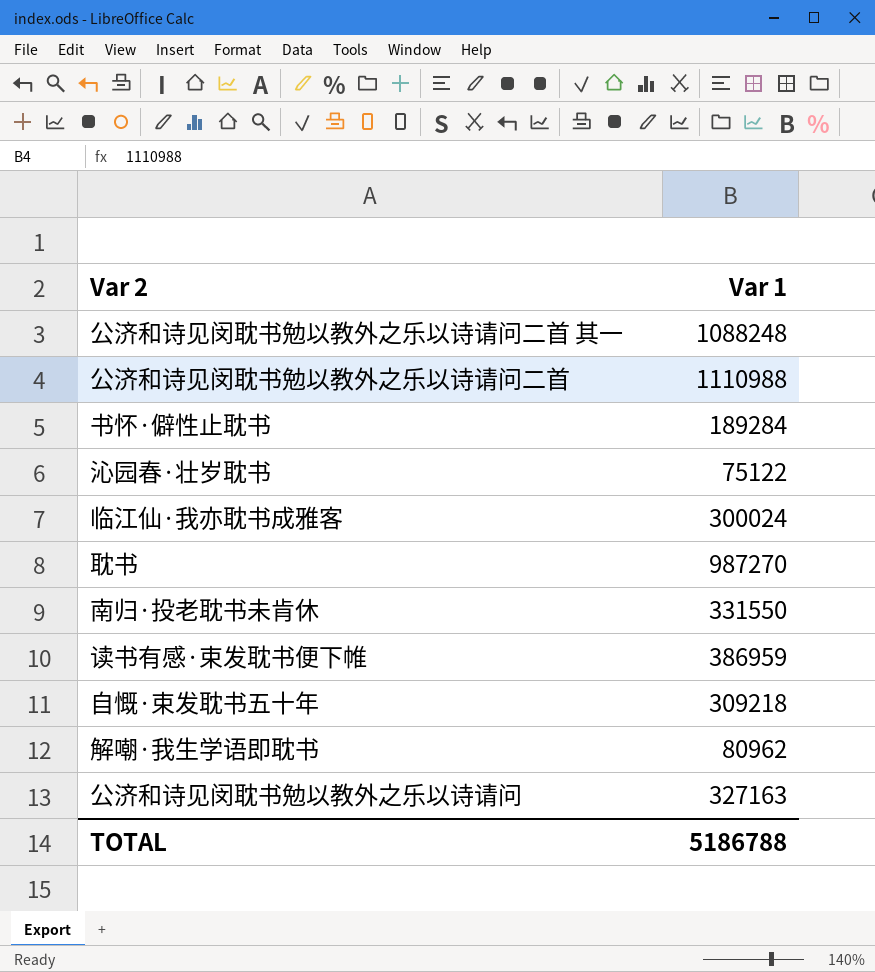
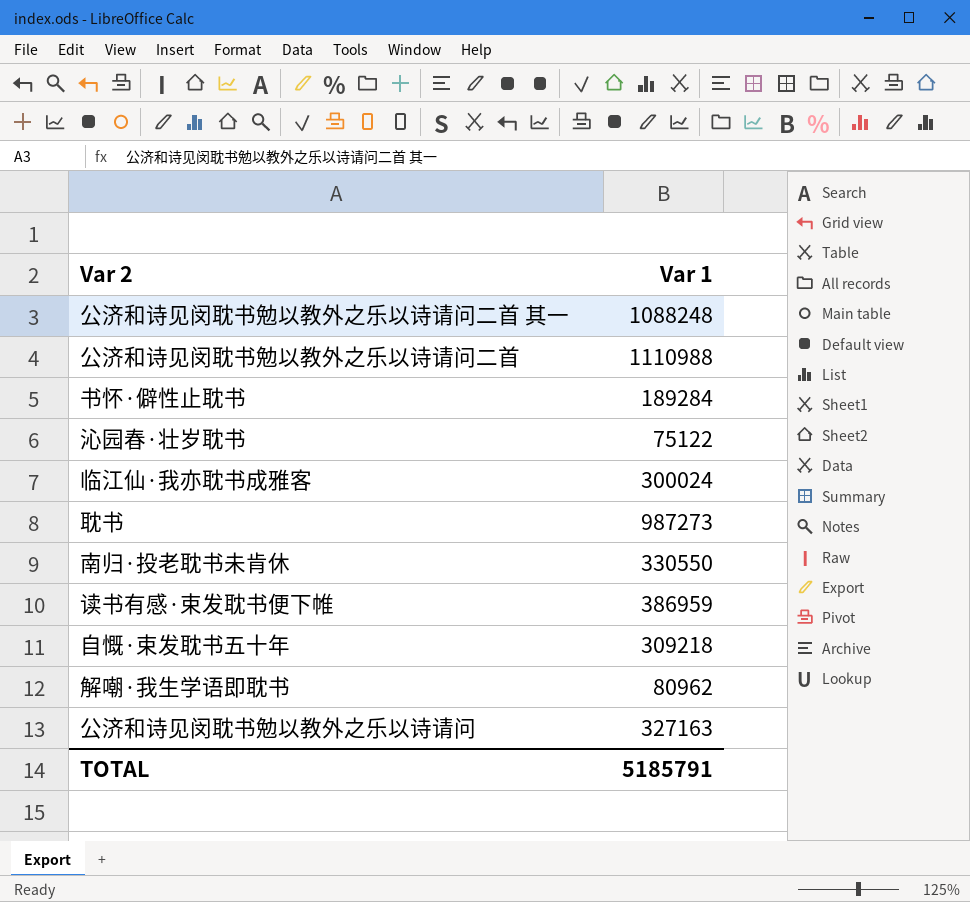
耽书 | Var 1: 987270 -> 987273
南归·投老耽书未肯休 | Var 1: 331550 -> 330550
TOTAL | Var 1: 5186788 -> 5185791

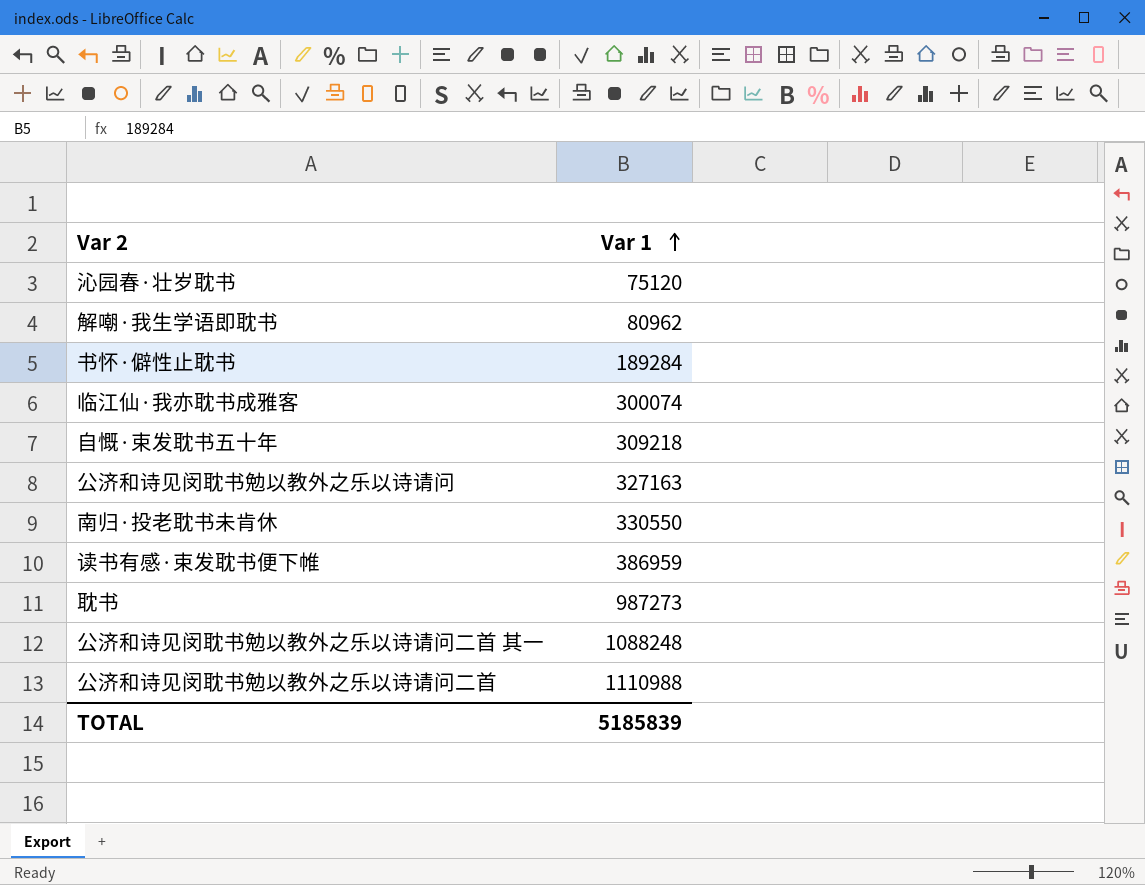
row order: none -> Var 1 ascending
沁园春·壮岁耽书 | Var 1: 75122 -> 75120
临江仙·我亦耽书成雅客 | Var 1: 300024 -> 300074
TOTAL | Var 1: 5185791 -> 5185839

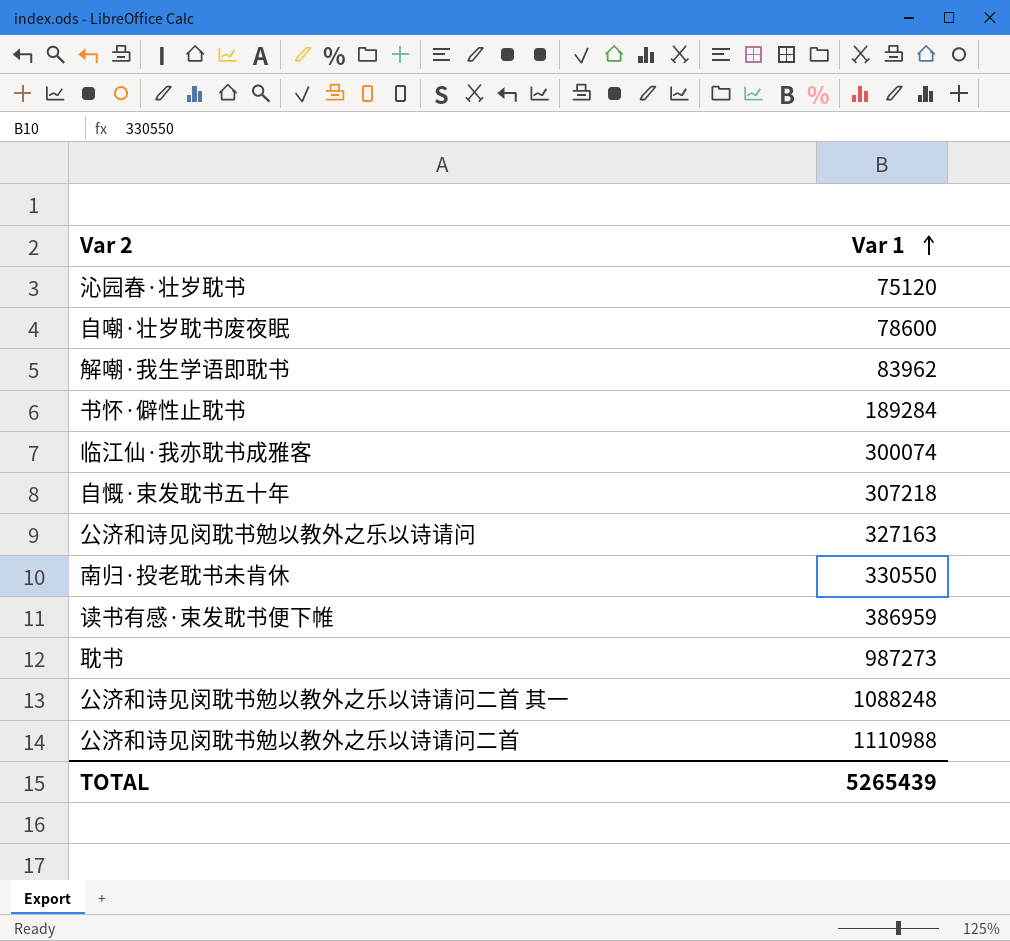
row 自嘲·壮岁耽书废夜眠: none -> 78600
解嘲·我生学语即耽书 | Var 1: 80962 -> 83962
自慨·束发耽书五十年 | Var 1: 309218 -> 307218
TOTAL | Var 1: 5185839 -> 5265439

